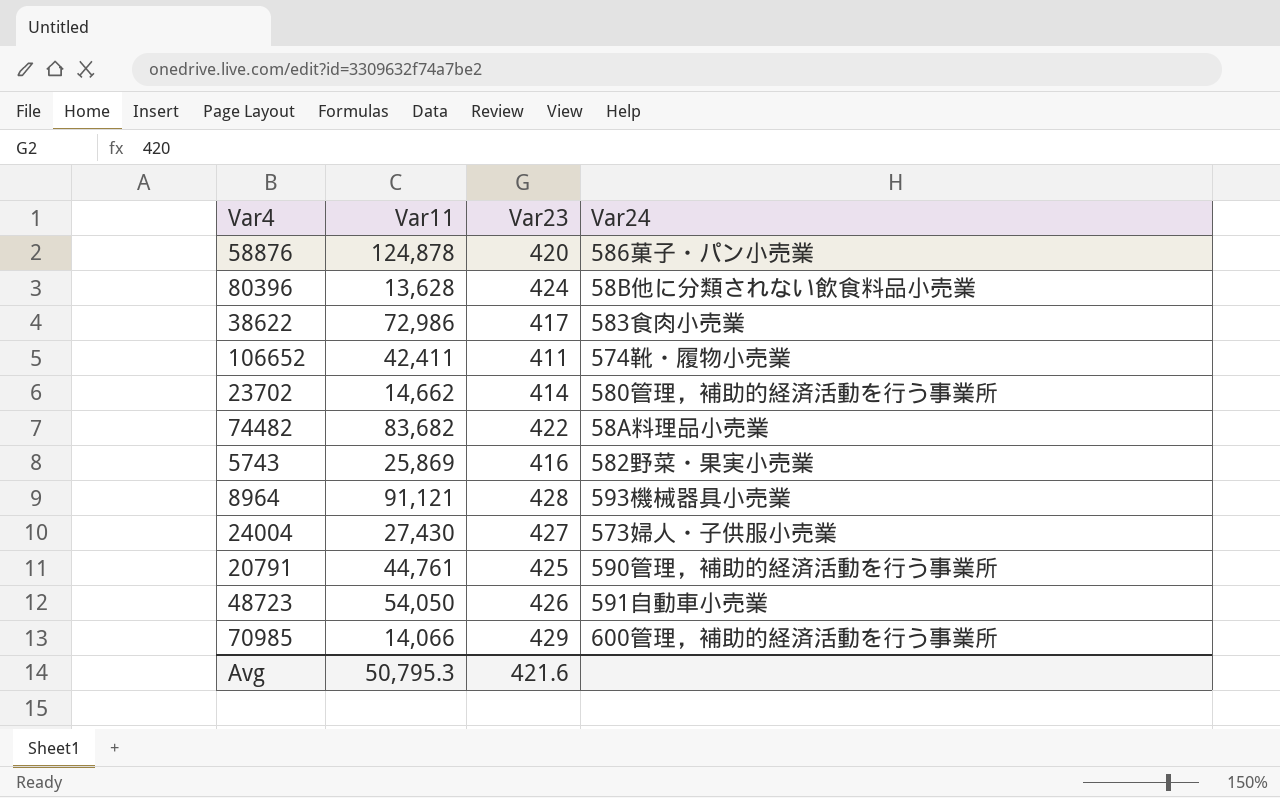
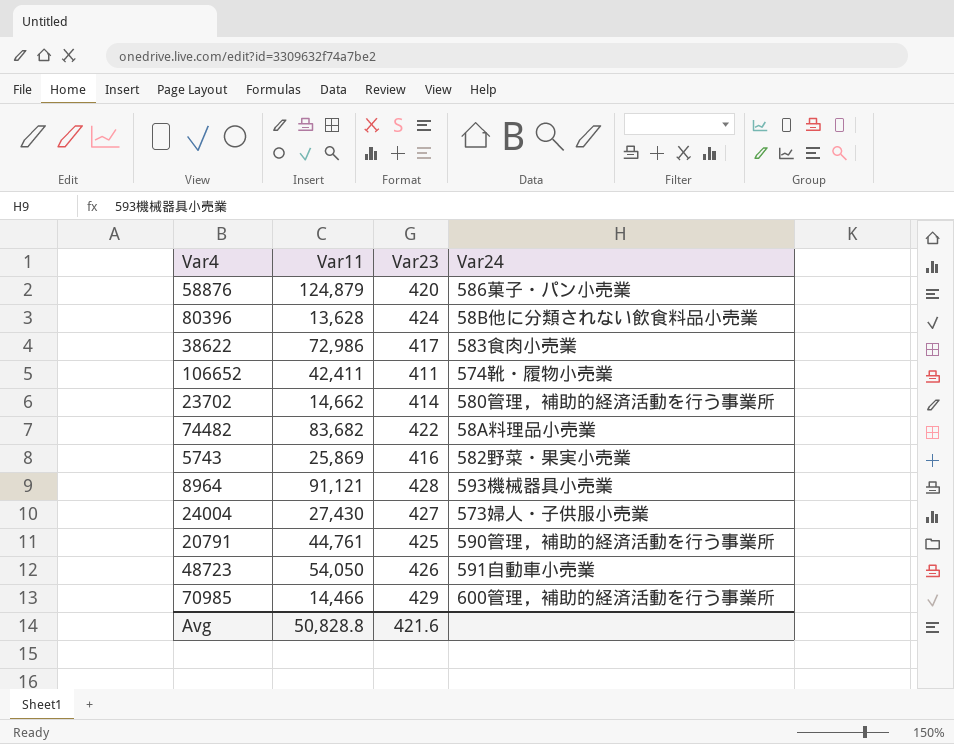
58876 | Var11: 124,878 -> 124,879
70985 | Var11: 14,066 -> 14,466
Avg | Var11: 50,795.3 -> 50,828.8

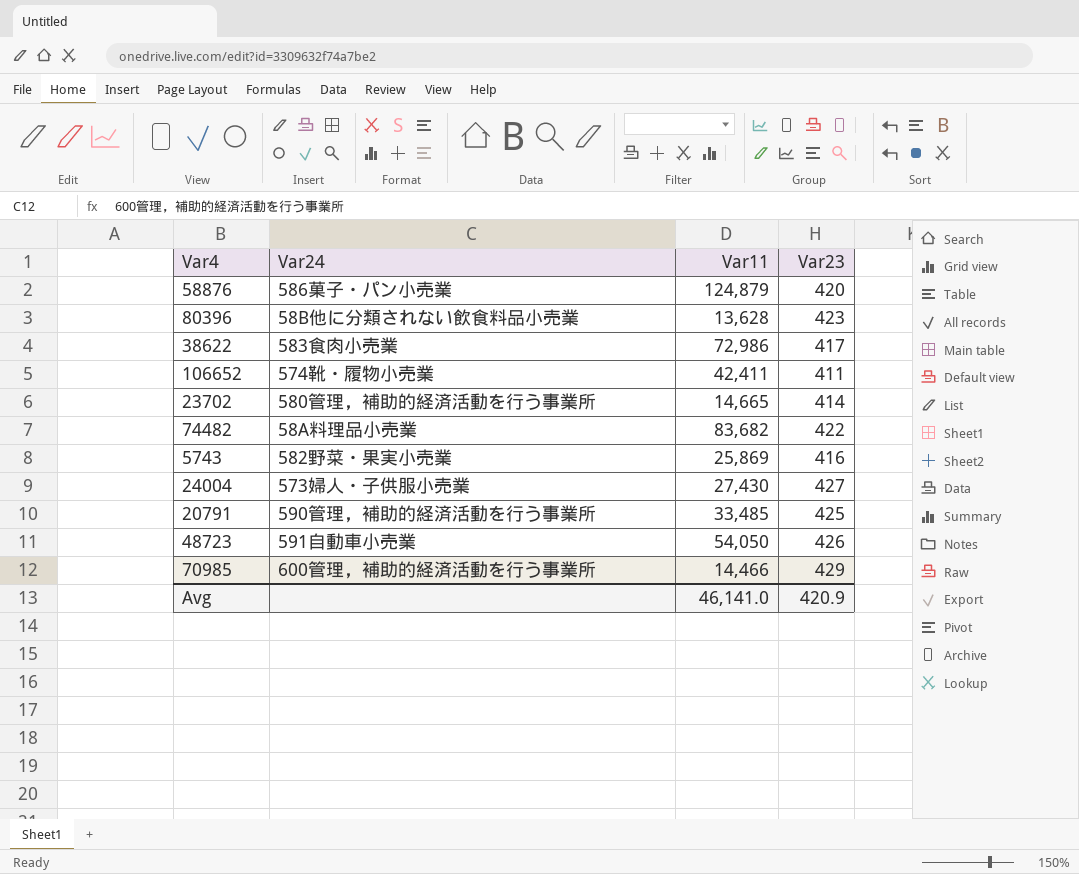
column Var24 | position: 4 -> 2
row 8964: 91,121 | 428 | 593機械器具小売業 -> none
80396 | Var23: 424 -> 423
23702 | Var11: 14,662 -> 14,665
20791 | Var11: 44,761 -> 33,485
Avg | Var11: 50,828.8 -> 46,141.0
Avg | Var23: 421.6 -> 420.9

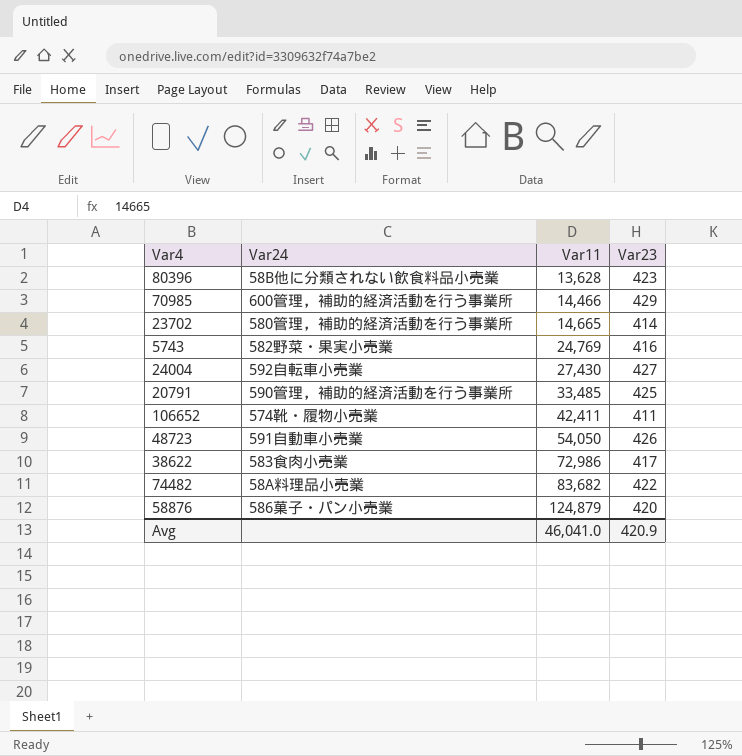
row order: none -> Var11 ascending
5743 | Var11: 25,869 -> 24,769
24004 | Var24: 573婦人・子供服小売業 -> 592自転車小売業
Avg | Var11: 46,141.0 -> 46,041.0

